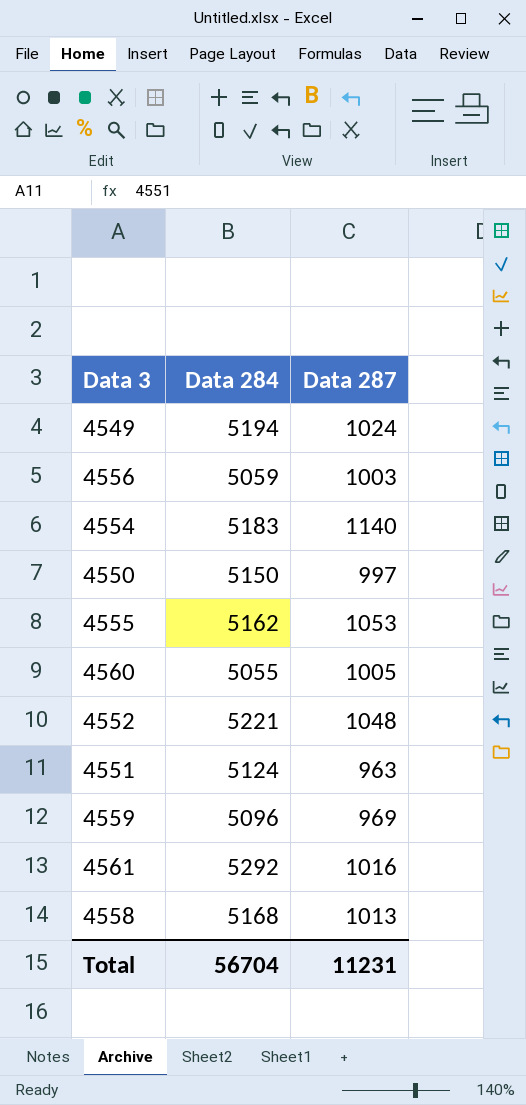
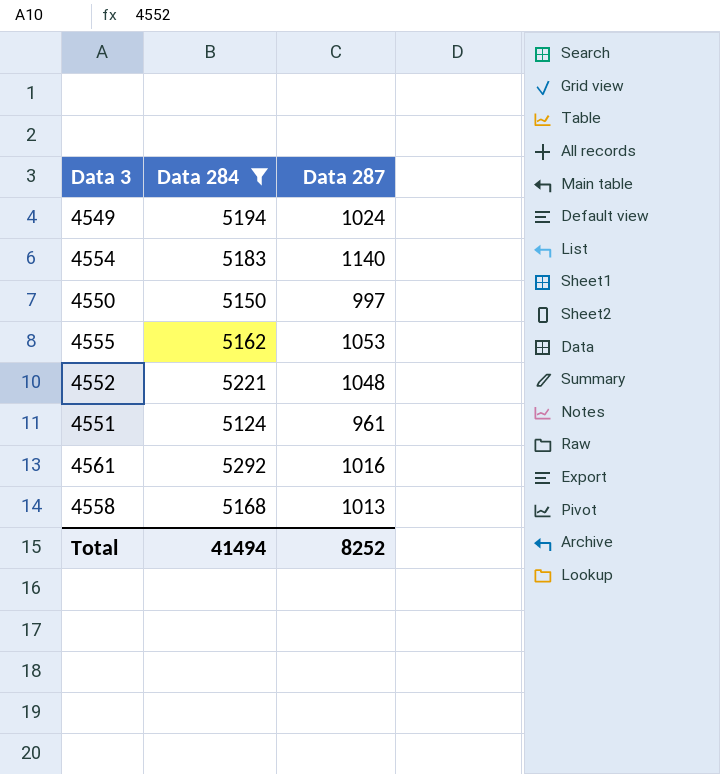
filter: none -> Data 284 >= 5124
4551 | Data 287: 963 -> 961
Total | Data 284: 56704 -> 41494
Total | Data 287: 11231 -> 8252

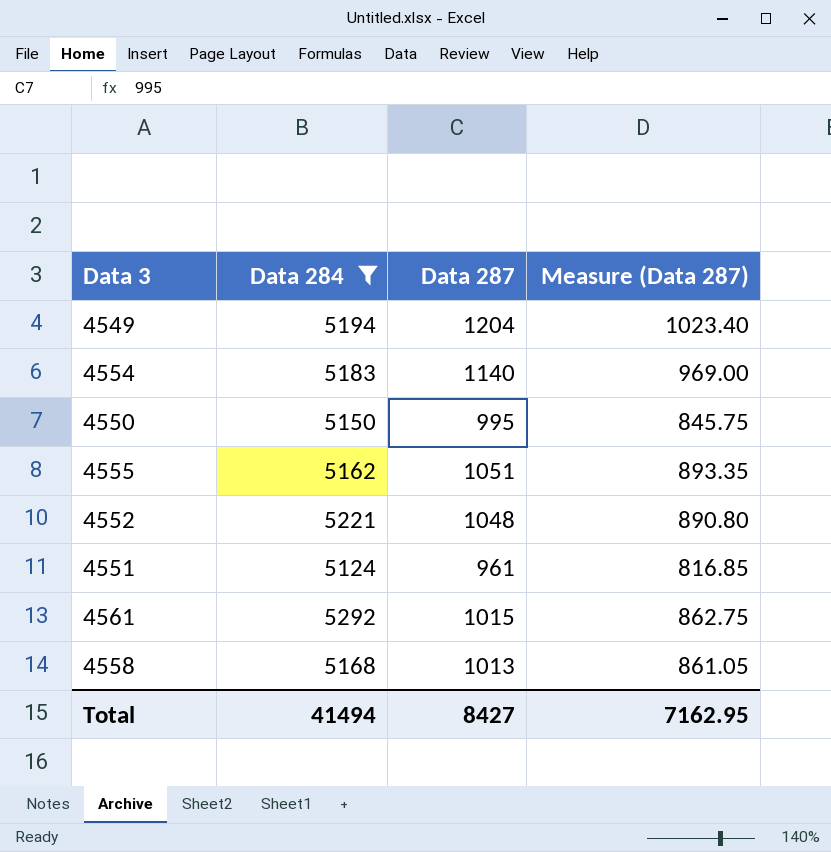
column Measure (Data 287) | formula: none -> [Data 287] * 0.85
4549 | Data 287: 1024 -> 1204
4550 | Data 287: 997 -> 995
4555 | Data 287: 1053 -> 1051
4561 | Data 287: 1016 -> 1015
Total | Data 287: 8252 -> 8427

